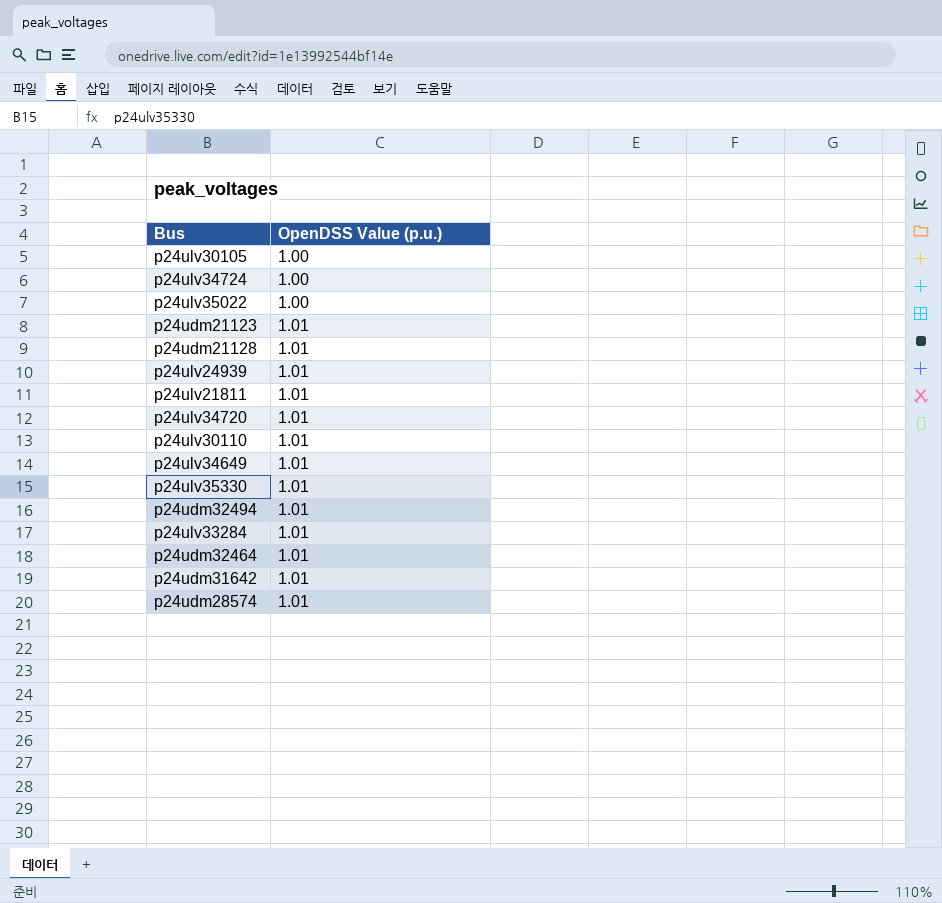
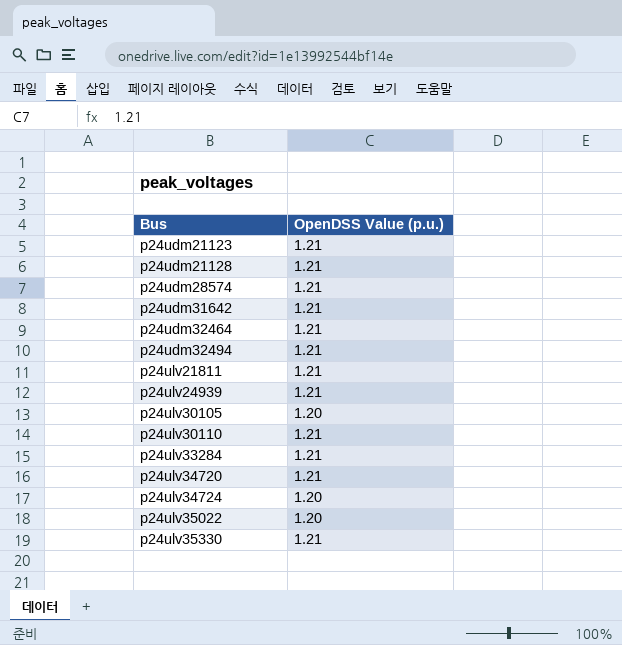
row order: OpenDSS Value (p.u.) ascending -> Bus ascending
row p24ulv34649: 1.01 -> none
p24udm21123 | OpenDSS Value (p.u.): 1.01 -> 1.21
p24udm21128 | OpenDSS Value (p.u.): 1.01 -> 1.21
p24udm28574 | OpenDSS Value (p.u.): 1.01 -> 1.21
p24udm31642 | OpenDSS Value (p.u.): 1.01 -> 1.21
p24udm32464 | OpenDSS Value (p.u.): 1.01 -> 1.21
p24udm32494 | OpenDSS Value (p.u.): 1.01 -> 1.21
p24ulv21811 | OpenDSS Value (p.u.): 1.01 -> 1.21
p24ulv24939 | OpenDSS Value (p.u.): 1.01 -> 1.21
p24ulv30105 | OpenDSS Value (p.u.): 1.00 -> 1.20
p24ulv30110 | OpenDSS Value (p.u.): 1.01 -> 1.21
p24ulv33284 | OpenDSS Value (p.u.): 1.01 -> 1.21
p24ulv34720 | OpenDSS Value (p.u.): 1.01 -> 1.21
p24ulv34724 | OpenDSS Value (p.u.): 1.00 -> 1.20
p24ulv35022 | OpenDSS Value (p.u.): 1.00 -> 1.20
p24ulv35330 | OpenDSS Value (p.u.): 1.01 -> 1.21

